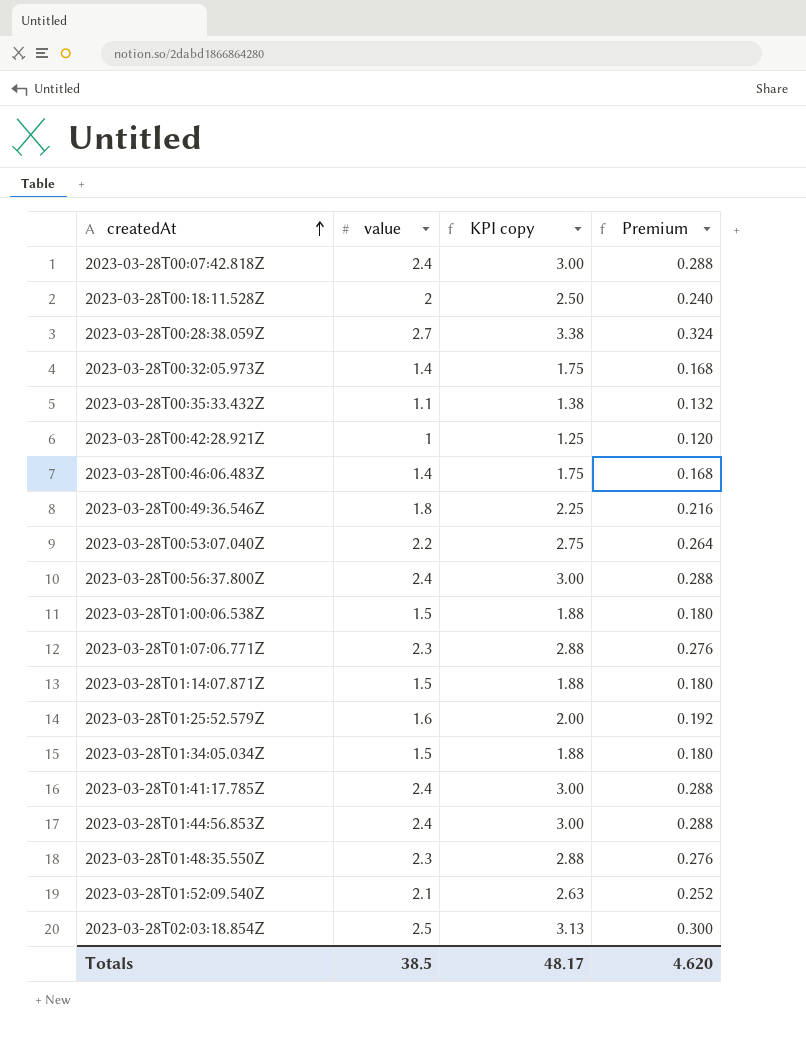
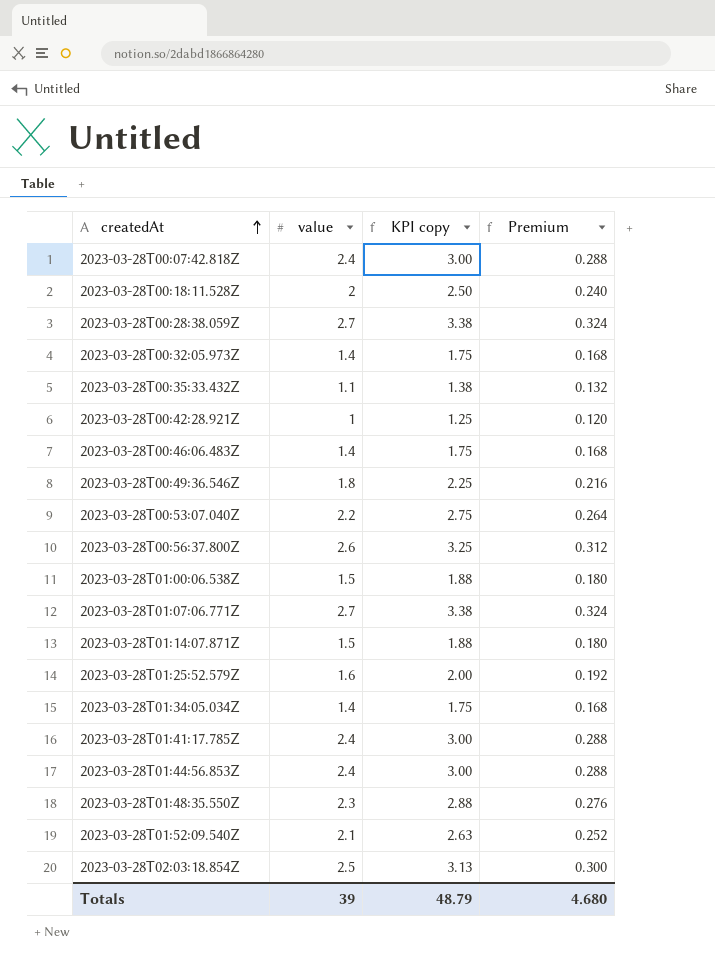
2023-03-28T00:56:37.800Z | value: 2.4 -> 2.6
2023-03-28T00:56:37.800Z | KPI copy: 3.00 -> 3.25
2023-03-28T00:56:37.800Z | Premium: 0.288 -> 0.312
2023-03-28T01:07:06.771Z | value: 2.3 -> 2.7
2023-03-28T01:07:06.771Z | KPI copy: 2.88 -> 3.38
2023-03-28T01:07:06.771Z | Premium: 0.276 -> 0.324
2023-03-28T01:34:05.034Z | value: 1.5 -> 1.4
2023-03-28T01:34:05.034Z | KPI copy: 1.88 -> 1.75
2023-03-28T01:34:05.034Z | Premium: 0.180 -> 0.168
Totals | value: 38.5 -> 39
Totals | KPI copy: 48.17 -> 48.79
Totals | Premium: 4.620 -> 4.680

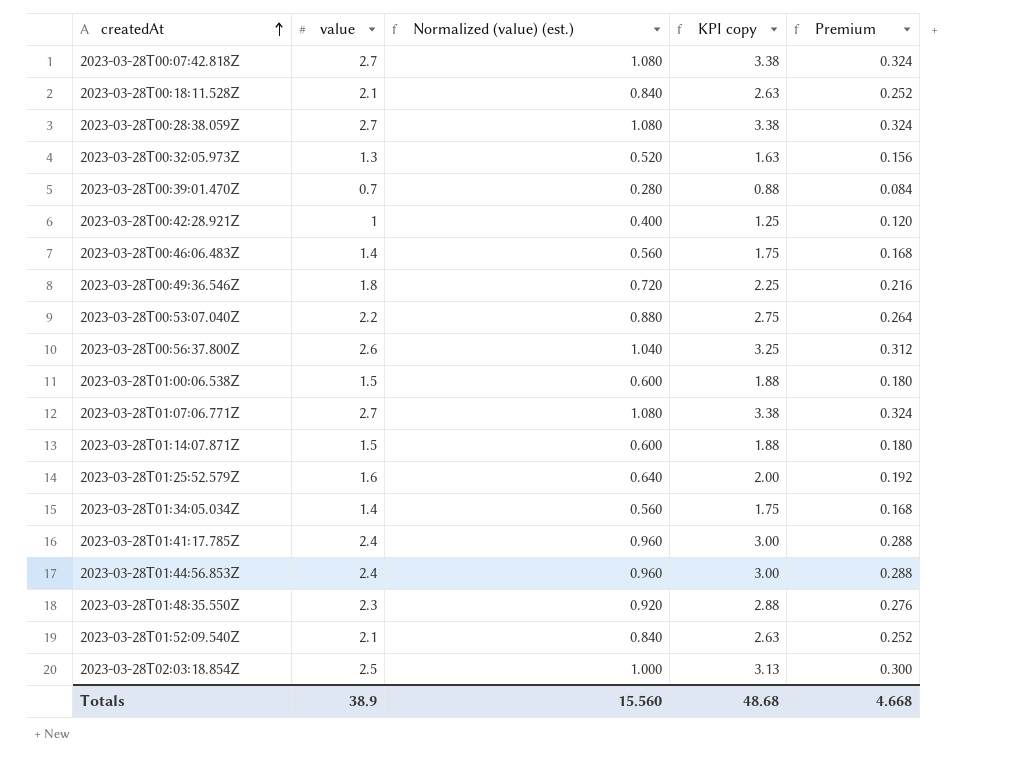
column Normalized (value) (est.) | formula: none -> [value] * 0.4
row 2023-03-28T00:35:33.432Z: 1.1 | 1.38 | 0.132 -> none
2023-03-28T00:07:42.818Z | value: 2.4 -> 2.7
2023-03-28T00:07:42.818Z | KPI copy: 3.00 -> 3.38
2023-03-28T00:07:42.818Z | Premium: 0.288 -> 0.324
2023-03-28T00:18:11.528Z | value: 2 -> 2.1
2023-03-28T00:18:11.528Z | KPI copy: 2.50 -> 2.63
2023-03-28T00:18:11.528Z | Premium: 0.240 -> 0.252
2023-03-28T00:32:05.973Z | value: 1.4 -> 1.3
2023-03-28T00:32:05.973Z | KPI copy: 1.75 -> 1.63
2023-03-28T00:32:05.973Z | Premium: 0.168 -> 0.156
row 2023-03-28T00:39:01.470Z: none -> 0.7 | 0.280 | 0.88 | 0.084
Totals | value: 39 -> 38.9
Totals | KPI copy: 48.79 -> 48.68
Totals | Premium: 4.680 -> 4.668

